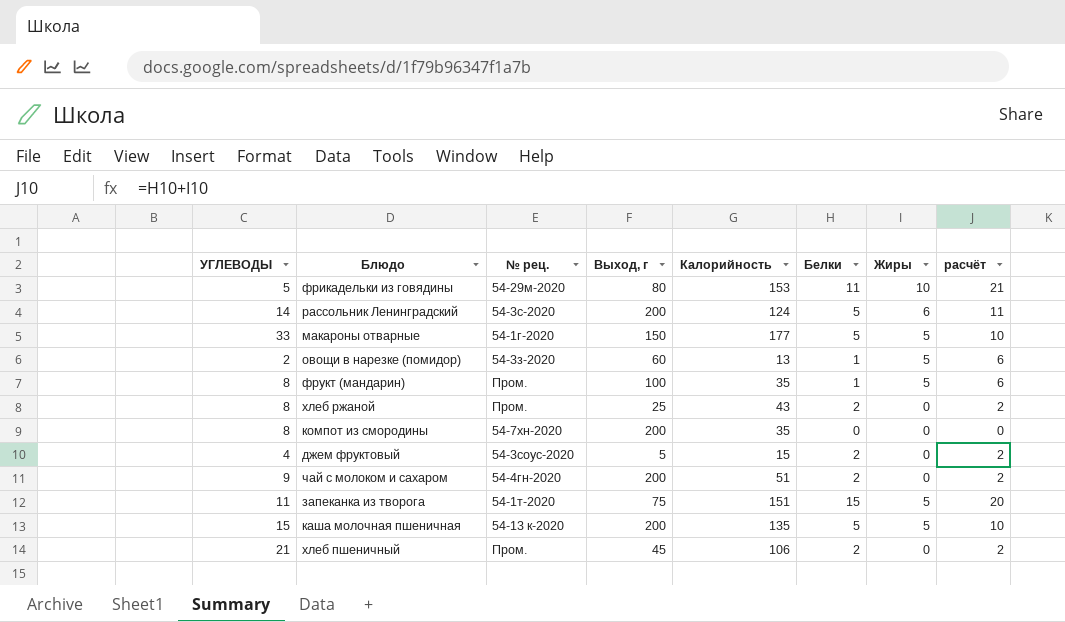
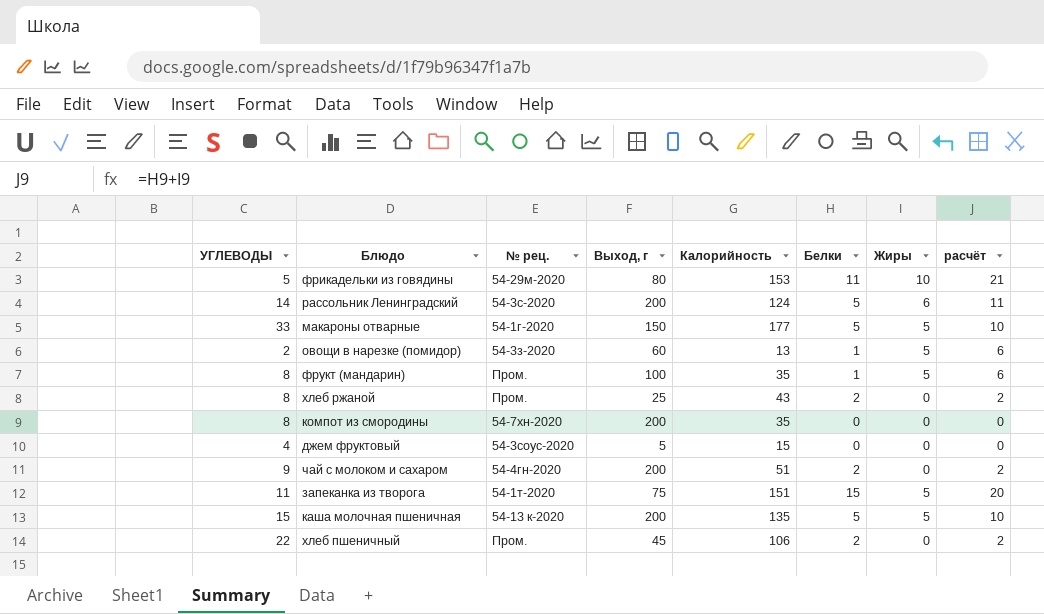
джем фруктовый | Белки: 2 -> 0
джем фруктовый | расчёт: 2 -> 0
хлеб пшеничный | УГЛЕВОДЫ: 21 -> 22

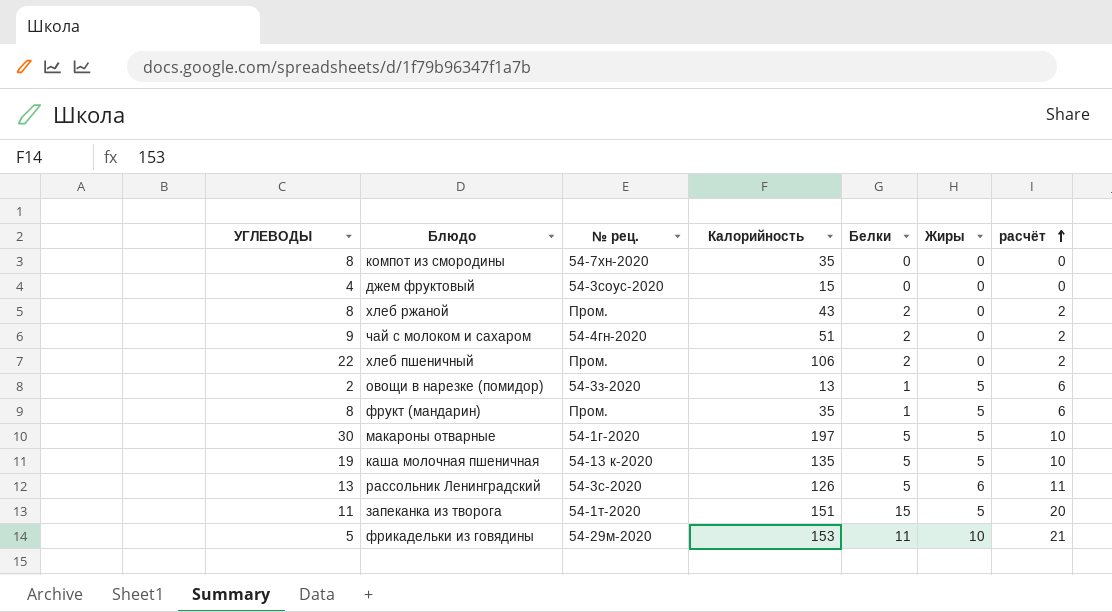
row order: none -> расчёт ascending
column Выход, г | position: 4 -> none
макароны отварные | УГЛЕВОДЫ: 33 -> 30
макароны отварные | Калорийность: 177 -> 197
каша молочная пшеничная | УГЛЕВОДЫ: 15 -> 19
рассольник Ленинградский | УГЛЕВОДЫ: 14 -> 13
рассольник Ленинградский | Калорийность: 124 -> 126

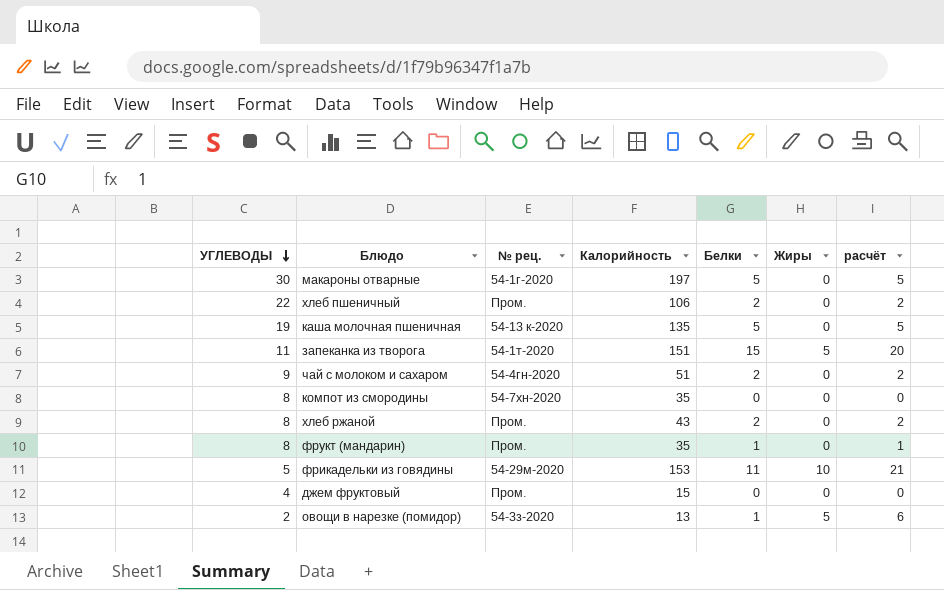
row order: расчёт ascending -> УГЛЕВОДЫ descending
row рассольник Ленинградский: 13 | 54-3с-2020 | 126 | 5 | 6 | 11 -> none
макароны отварные | Жиры: 5 -> 0
макароны отварные | расчёт: 10 -> 5
каша молочная пшеничная | Жиры: 5 -> 0
каша молочная пшеничная | расчёт: 10 -> 5
фрукт (мандарин) | Жиры: 5 -> 0
фрукт (мандарин) | расчёт: 6 -> 1
джем фруктовый | № рец.: 54-3соус-2020 -> Пром.

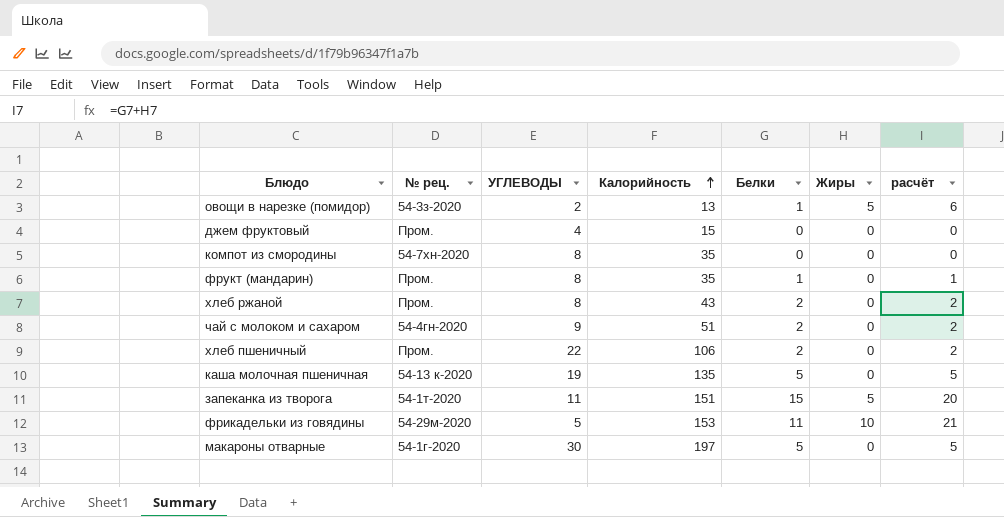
row order: УГЛЕВОДЫ descending -> Калорийность ascending
column УГЛЕВОДЫ | position: 1 -> 3

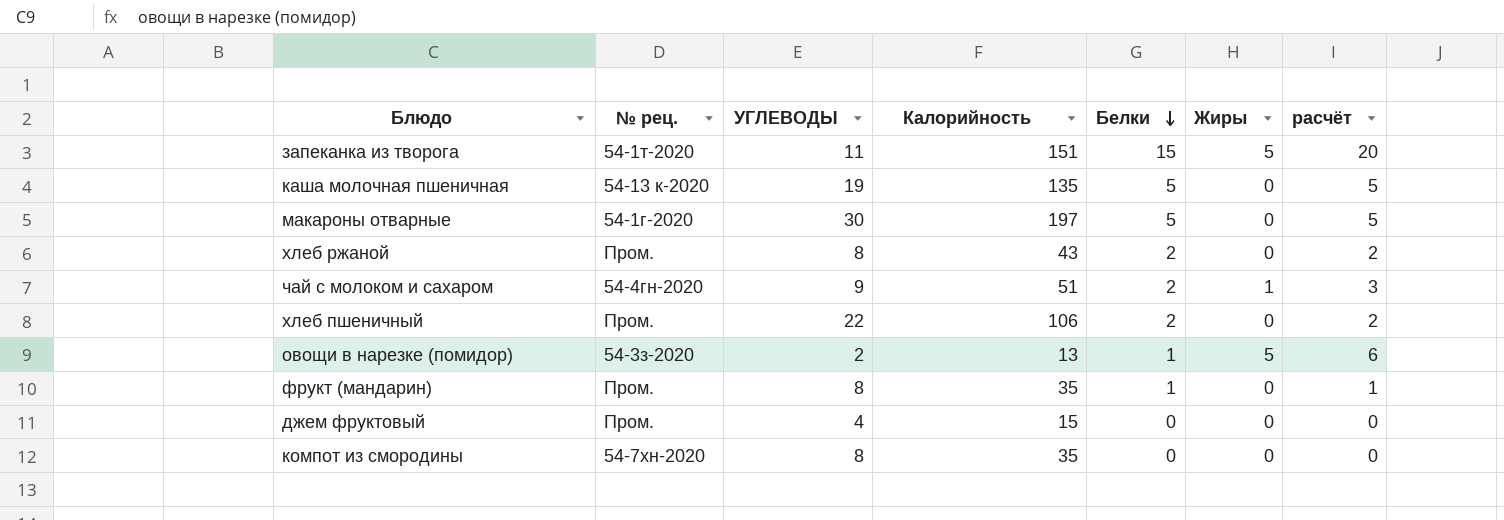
row order: Калорийность ascending -> Белки descending
row фрикадельки из говядины: 54-29м-2020 | 5 | 153 | 11 | 10 | 21 -> none
чай с молоком и сахаром | Жиры: 0 -> 1
чай с молоком и сахаром | расчёт: 2 -> 3

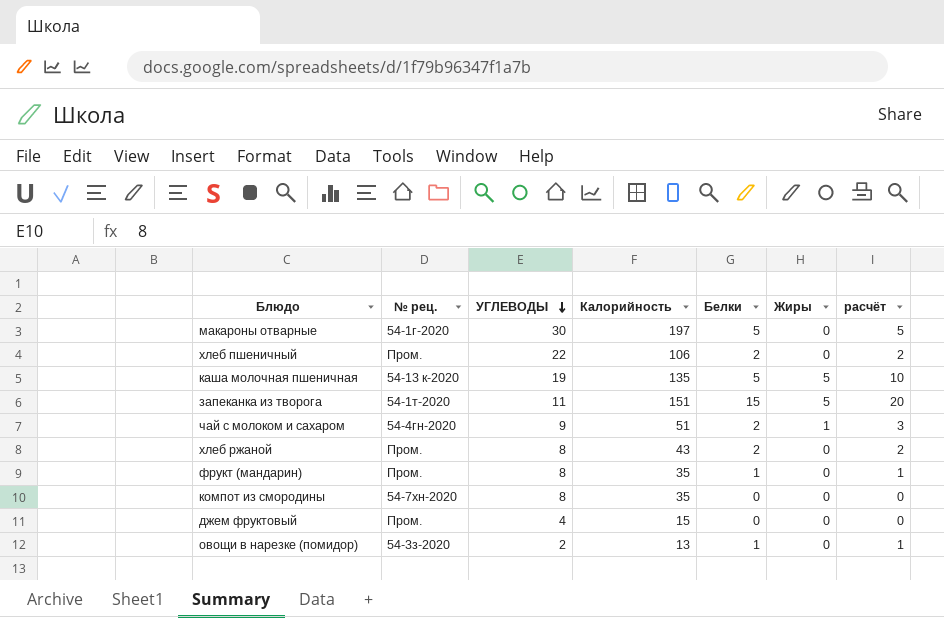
row order: Белки descending -> УГЛЕВОДЫ descending
каша молочная пшеничная | Жиры: 0 -> 5
каша молочная пшеничная | расчёт: 5 -> 10
овощи в нарезке (помидор) | Жиры: 5 -> 0
овощи в нарезке (помидор) | расчёт: 6 -> 1

